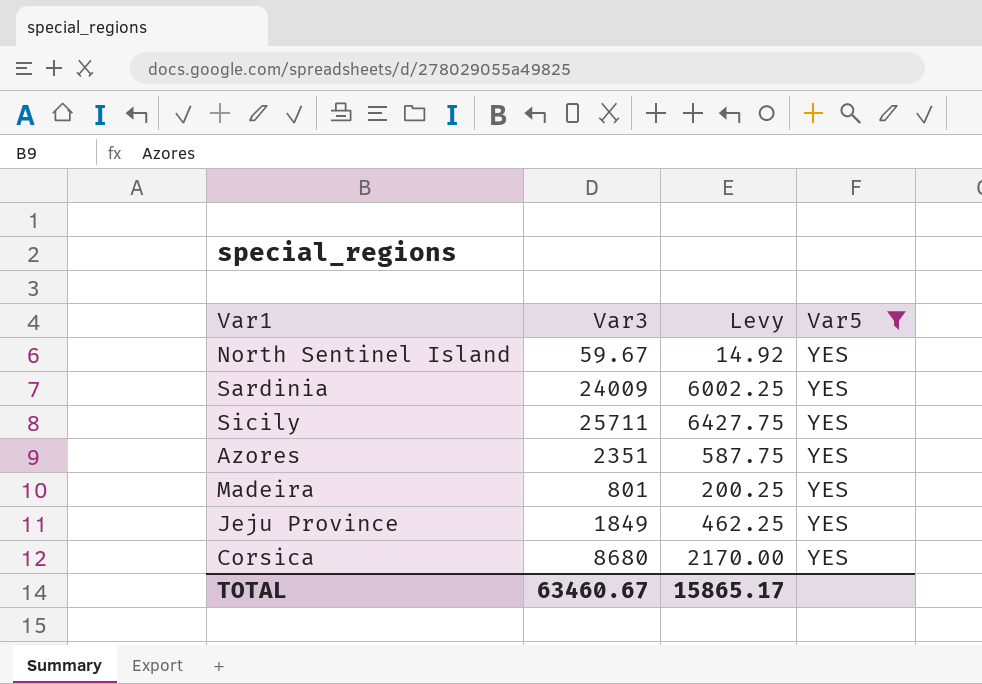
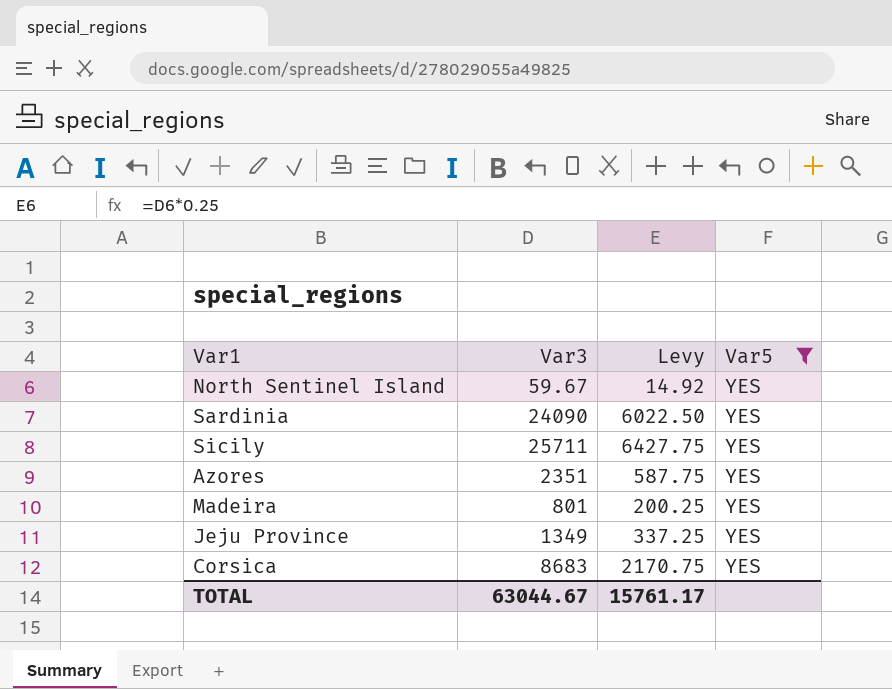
Sardinia | Var3: 24009 -> 24090
Sardinia | Levy: 6002.25 -> 6022.50
Jeju Province | Var3: 1849 -> 1349
Jeju Province | Levy: 462.25 -> 337.25
Corsica | Var3: 8680 -> 8683
Corsica | Levy: 2170.00 -> 2170.75
TOTAL | Var3: 63460.67 -> 63044.67
TOTAL | Levy: 15865.17 -> 15761.17

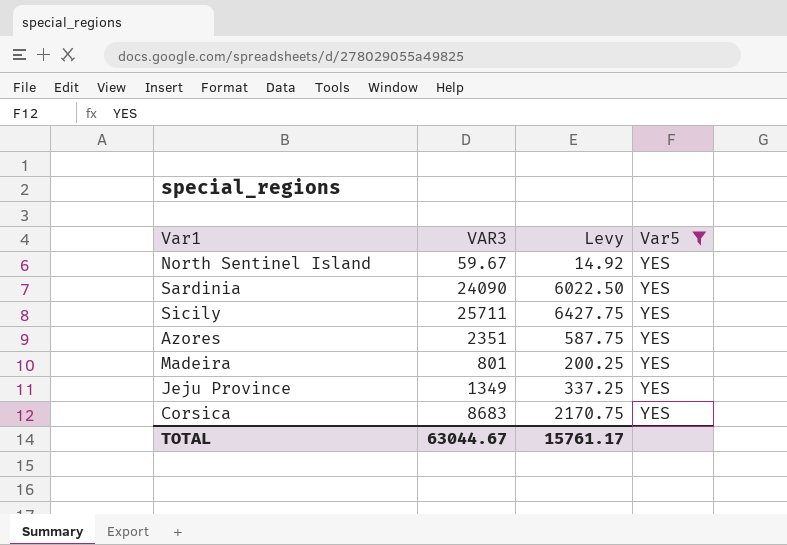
column name: Var3 -> VAR3

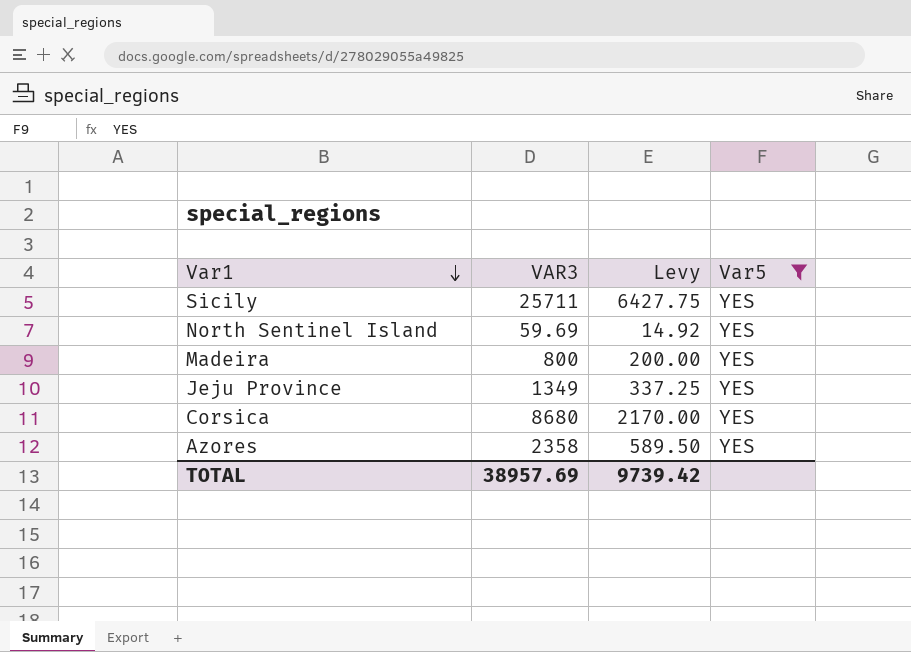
row order: none -> Var1 descending
row Sardinia: 24090 | 6022.50 | YES -> none
North Sentinel Island | VAR3: 59.67 -> 59.69
Madeira | VAR3: 801 -> 800
Madeira | Levy: 200.25 -> 200.00
Corsica | VAR3: 8683 -> 8680
Corsica | Levy: 2170.75 -> 2170.00
Azores | VAR3: 2351 -> 2358
Azores | Levy: 587.75 -> 589.50
TOTAL | VAR3: 63044.67 -> 38957.69
TOTAL | Levy: 15761.17 -> 9739.42

